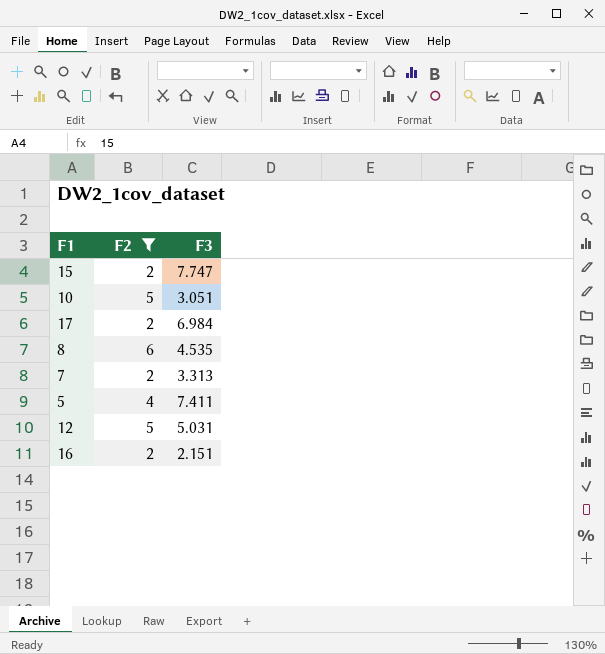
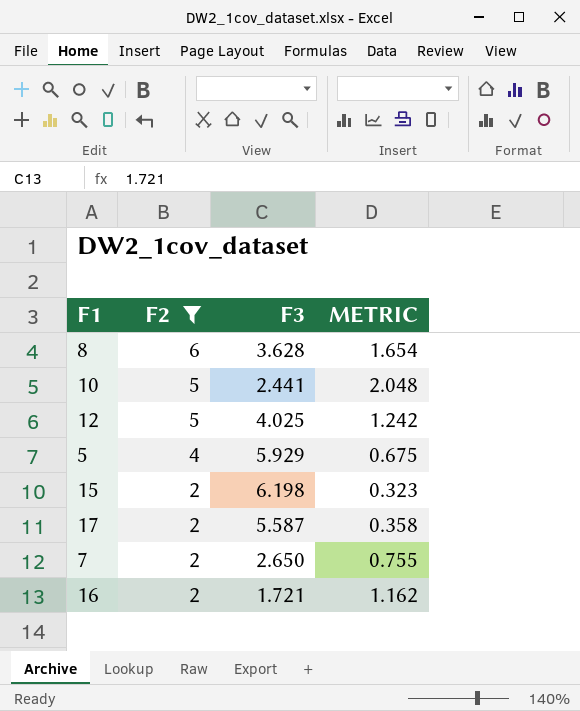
row order: none -> F2 descending
column METRIC | formula: none -> [F2] / [F3]
8 | F3: 4.535 -> 3.628
10 | F3: 3.051 -> 2.441
12 | F3: 5.031 -> 4.025
5 | F3: 7.411 -> 5.929
15 | F3: 7.747 -> 6.198
17 | F3: 6.984 -> 5.587
7 | F3: 3.313 -> 2.650
16 | F3: 2.151 -> 1.721

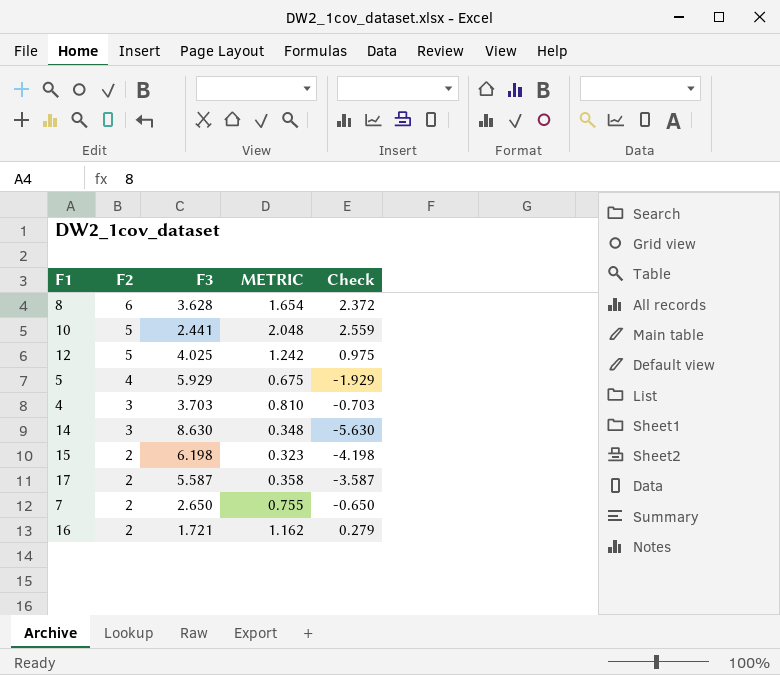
filter: F2 != 3 -> none
column Check | formula: none -> [F2] - [F3]

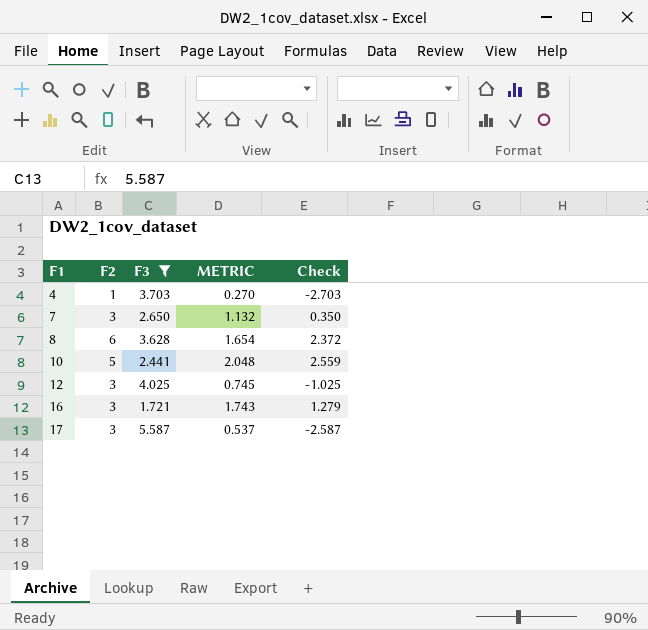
filter: none -> F3 <= 5.587
row order: F2 descending -> F1 ascending
4 | F2: 3 -> 1
4 | METRIC: 0.810 -> 0.270
4 | Check: -0.703 -> -2.703
7 | F2: 2 -> 3
7 | METRIC: 0.755 -> 1.132
7 | Check: -0.650 -> 0.350
12 | F2: 5 -> 3
12 | METRIC: 1.242 -> 0.745
12 | Check: 0.975 -> -1.025
16 | F2: 2 -> 3
16 | METRIC: 1.162 -> 1.743
16 | Check: 0.279 -> 1.279
17 | F2: 2 -> 3
17 | METRIC: 0.358 -> 0.537
17 | Check: -3.587 -> -2.587

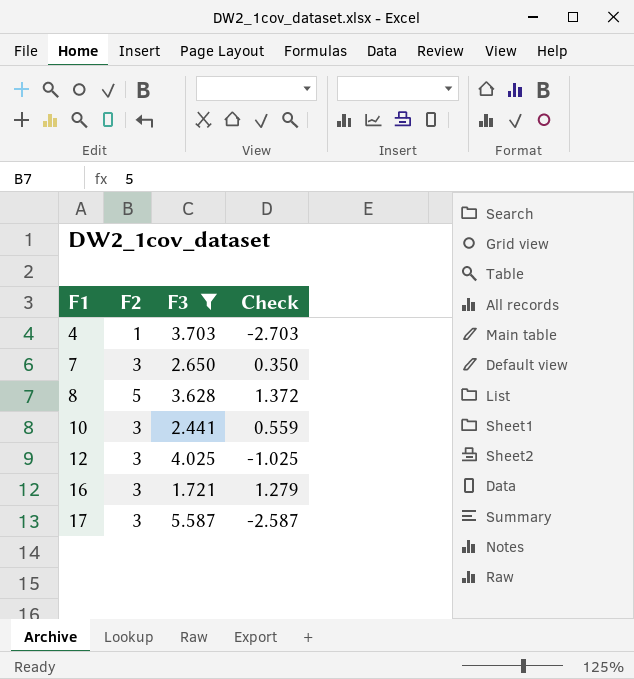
column METRIC | formula: [F2] / [F3] -> none
8 | F2: 6 -> 5
8 | Check: 2.372 -> 1.372
10 | F2: 5 -> 3
10 | Check: 2.559 -> 0.559

